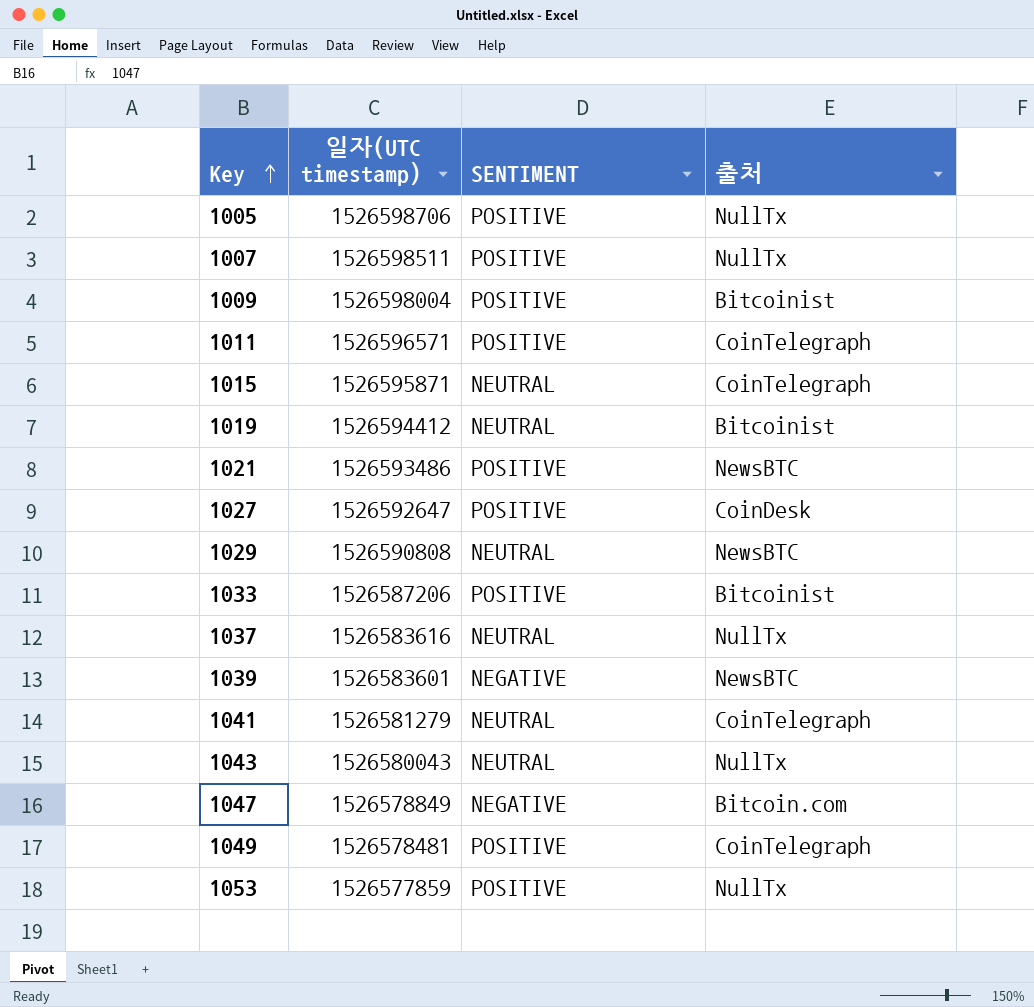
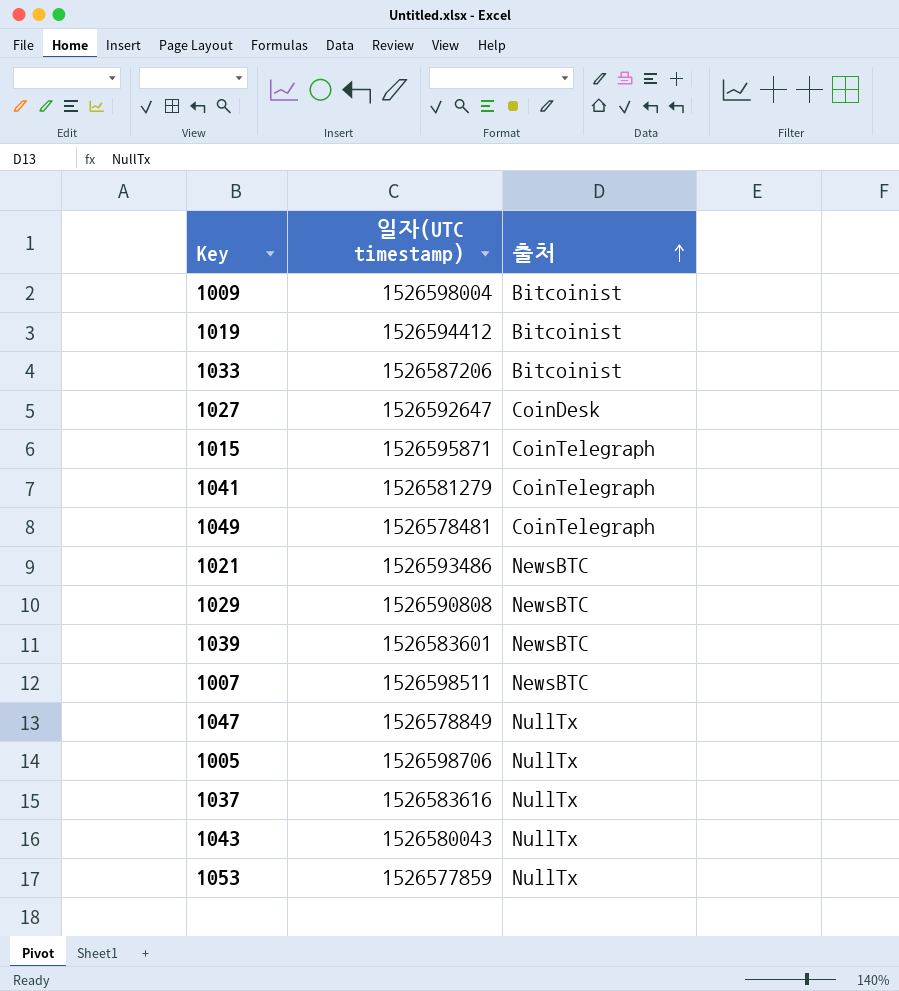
row order: Key ascending -> 출처 ascending
column SENTIMENT | position: 3 -> none
row 1011: 1526596571 | POSITIVE | CoinTelegraph -> none
1007 | 출처: NullTx -> NewsBTC
1047 | 출처: Bitcoin.com -> NullTx

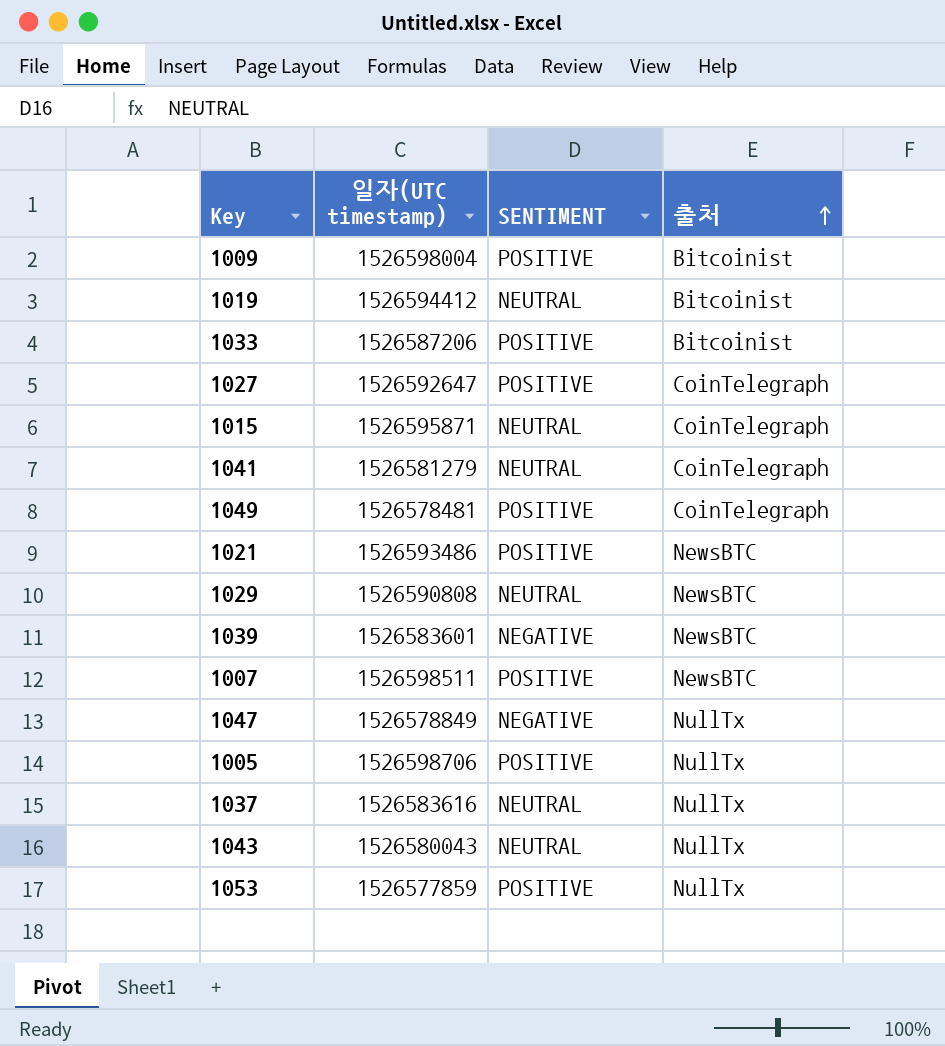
column SENTIMENT | position: none -> 3
1027 | 출처: CoinDesk -> CoinTelegraph

